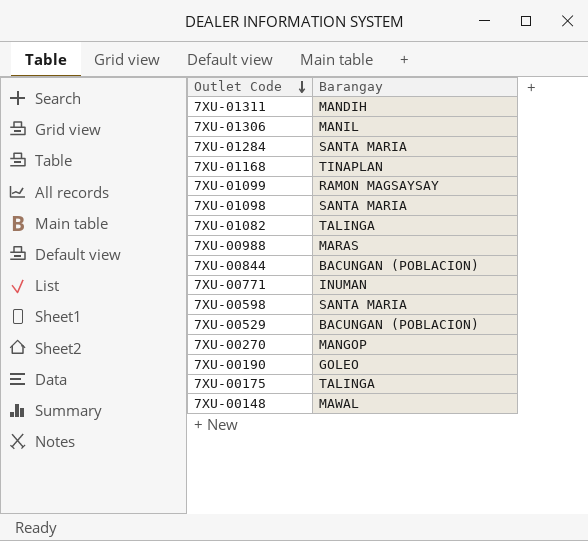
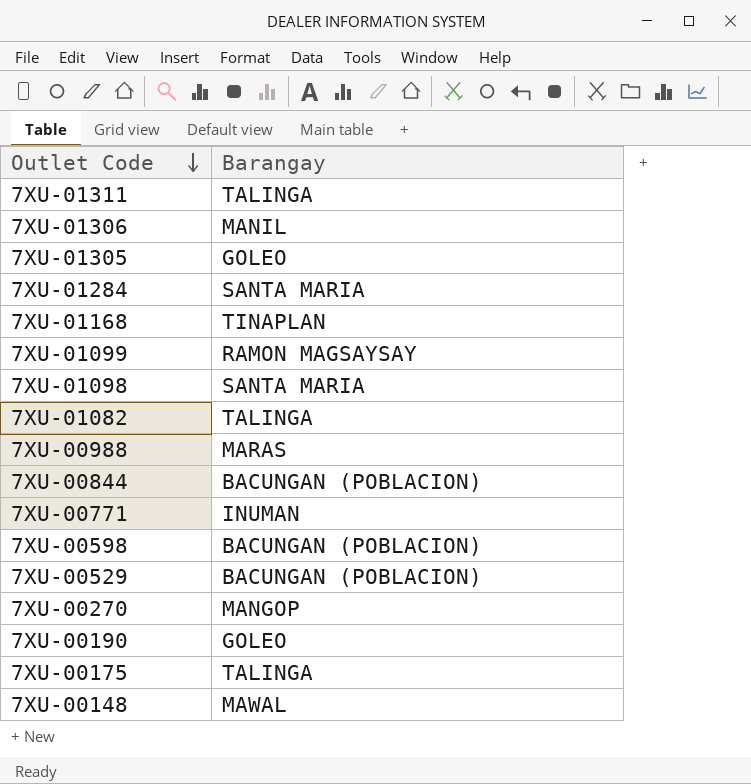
7XU-01311 | Barangay: MANDIH -> TALINGA
row 7XU-01305: none -> GOLEO
7XU-00598 | Barangay: SANTA MARIA -> BACUNGAN (POBLACION)

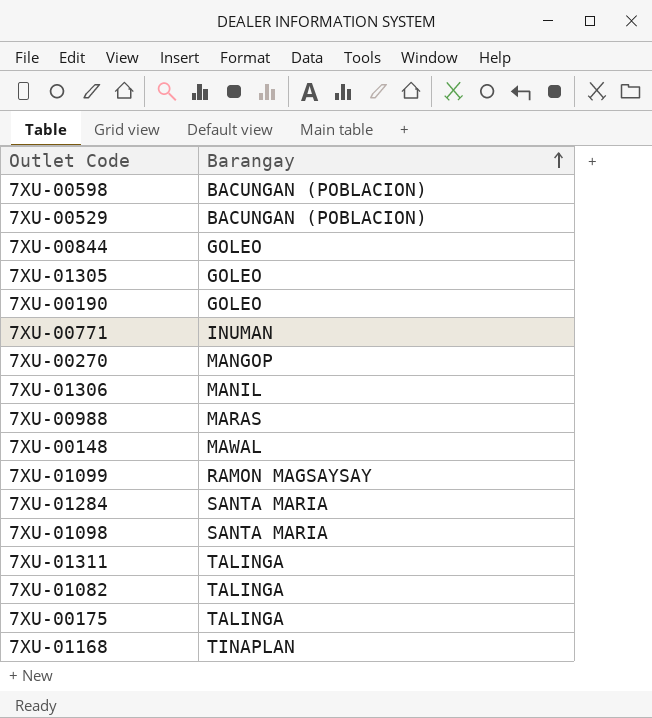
row order: Outlet Code descending -> Barangay ascending
7XU-00844 | Barangay: BACUNGAN (POBLACION) -> GOLEO

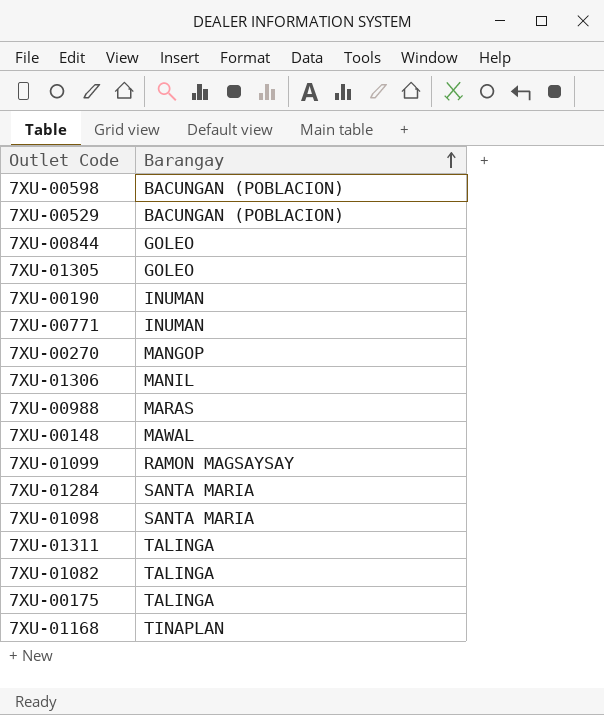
7XU-00190 | Barangay: GOLEO -> INUMAN

